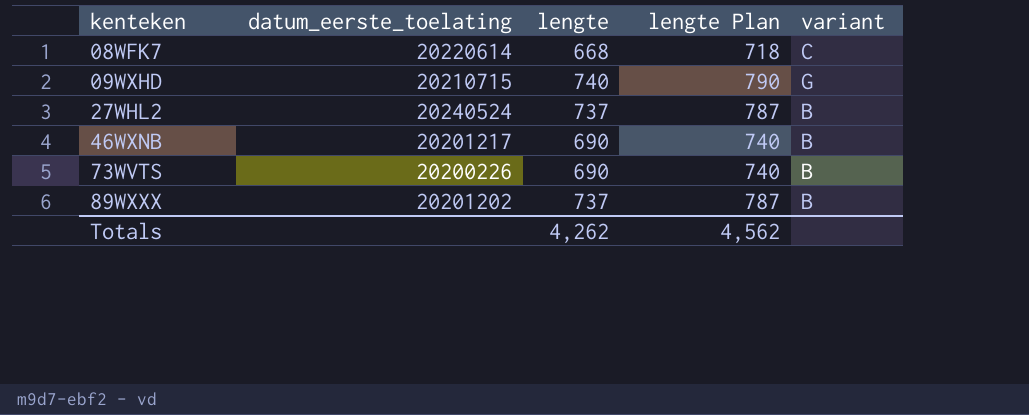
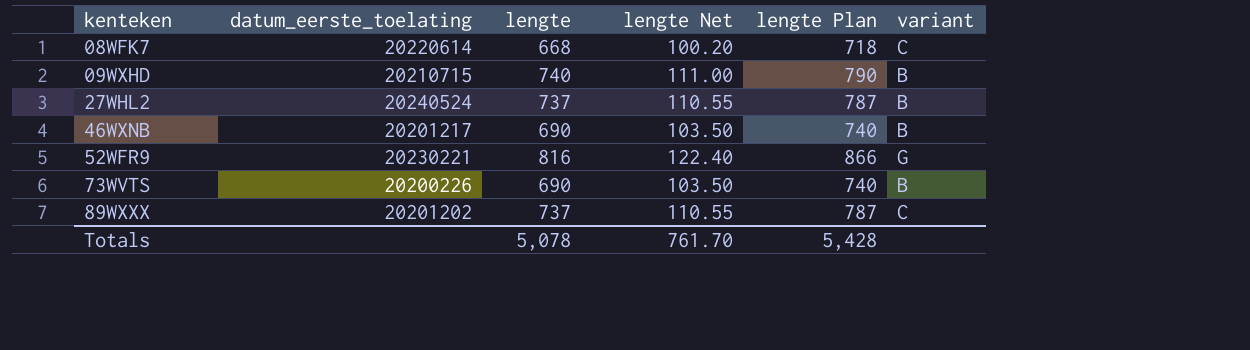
column lengte Net | formula: none -> [lengte] * 0.15
09WXHD | variant: G -> B
row 52WFR9: none -> 20230221 | 816 | 122.40 | 866 | G
89WXXX | variant: B -> C
Totals | lengte: 4,262 -> 5,078
Totals | lengte Plan: 4,562 -> 5,428

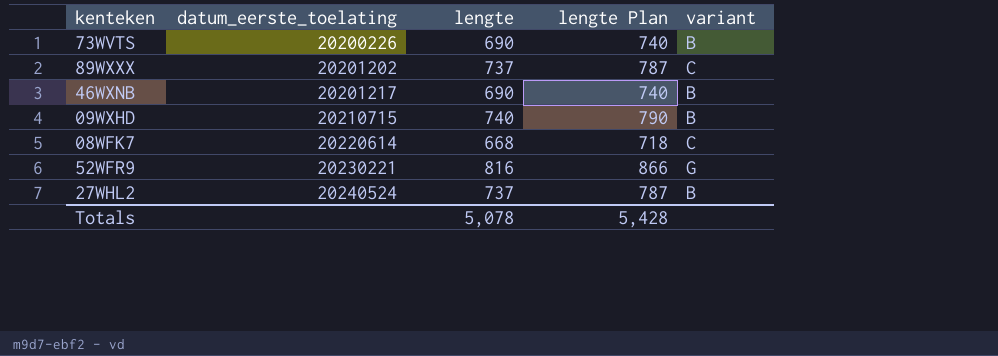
row order: kenteken ascending -> datum_eerste_toelating ascending
column lengte Net | formula: [lengte] * 0.15 -> none

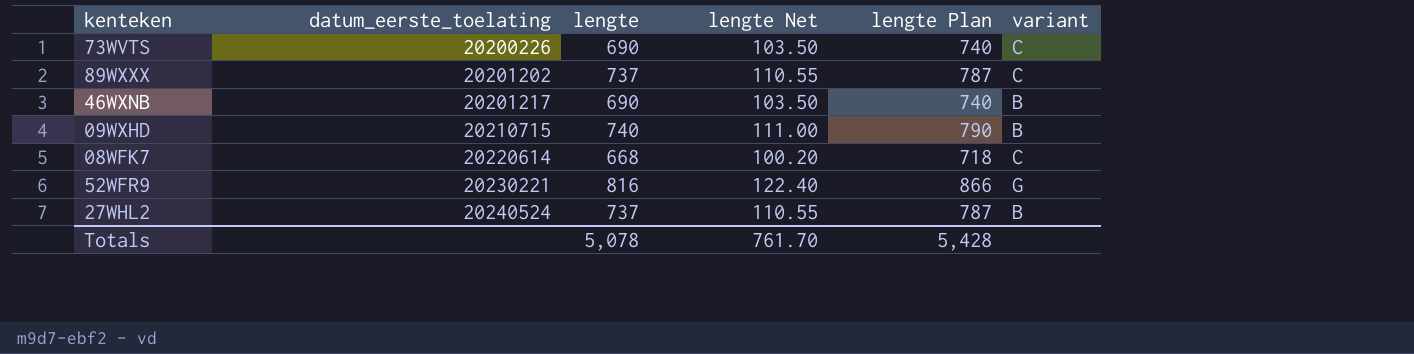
column lengte Net | formula: none -> [lengte] * 0.15
73WVTS | variant: B -> C

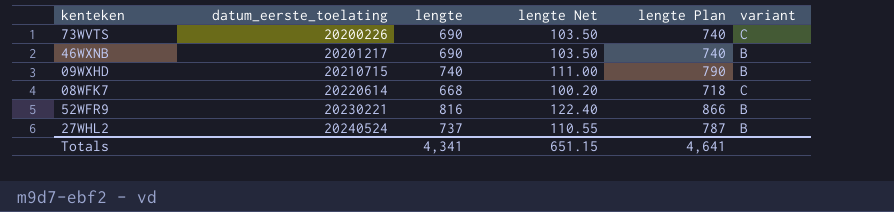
row 89WXXX: 20201202 | 737 | 110.55 | 787 | C -> none
52WFR9 | variant: G -> B
Totals | lengte: 5,078 -> 4,341
Totals | lengte Net: 761.70 -> 651.15
Totals | lengte Plan: 5,428 -> 4,641

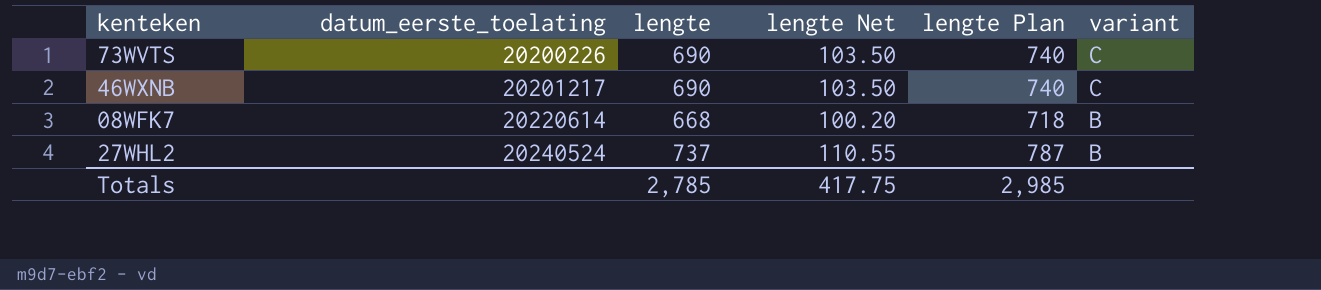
row 09WXHD: 20210715 | 740 | 111.00 | 790 | B -> none
row 52WFR9: 20230221 | 816 | 122.40 | 866 | B -> none
46WXNB | variant: B -> C
08WFK7 | variant: C -> B
Totals | lengte: 4,341 -> 2,785
Totals | lengte Net: 651.15 -> 417.75
Totals | lengte Plan: 4,641 -> 2,985

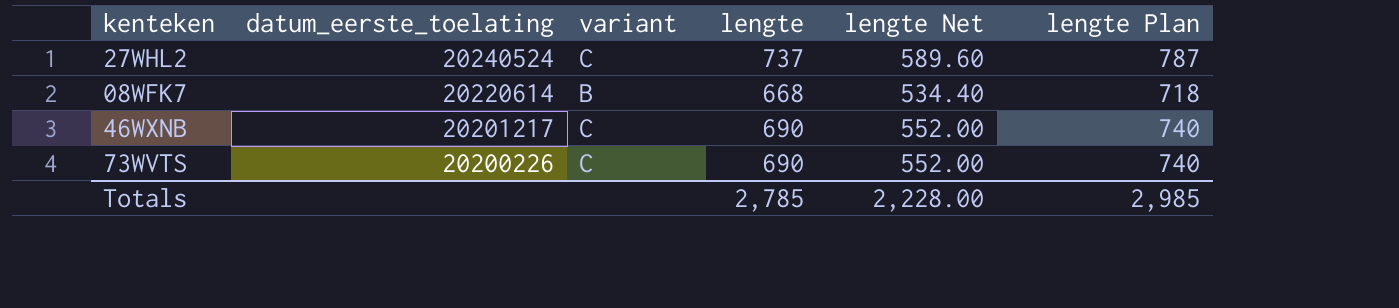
row order: datum_eerste_toelating ascending -> datum_eerste_toelating descending
column variant | position: 6 -> 3
column lengte Net | formula: [lengte] * 0.15 -> [lengte] * 0.8
27WHL2 | variant: B -> C
Totals | lengte Net: 417.75 -> 2,228.00

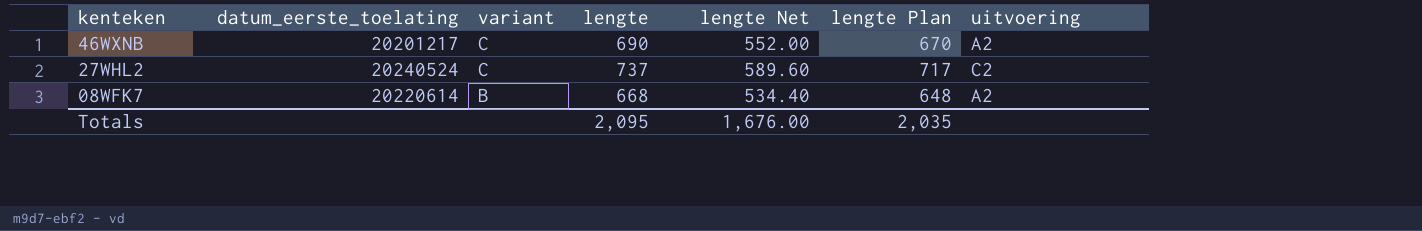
row order: datum_eerste_toelating descending -> kenteken descending
column lengte Plan | formula: [lengte] + 50 -> [lengte] - 20
column uitvoering | position: none -> 7
row 73WVTS: 20200226 | C | 690 | 552.00 | 740 -> none
Totals | lengte: 2,785 -> 2,095
Totals | lengte Net: 2,228.00 -> 1,676.00
Totals | lengte Plan: 2,985 -> 2,035

